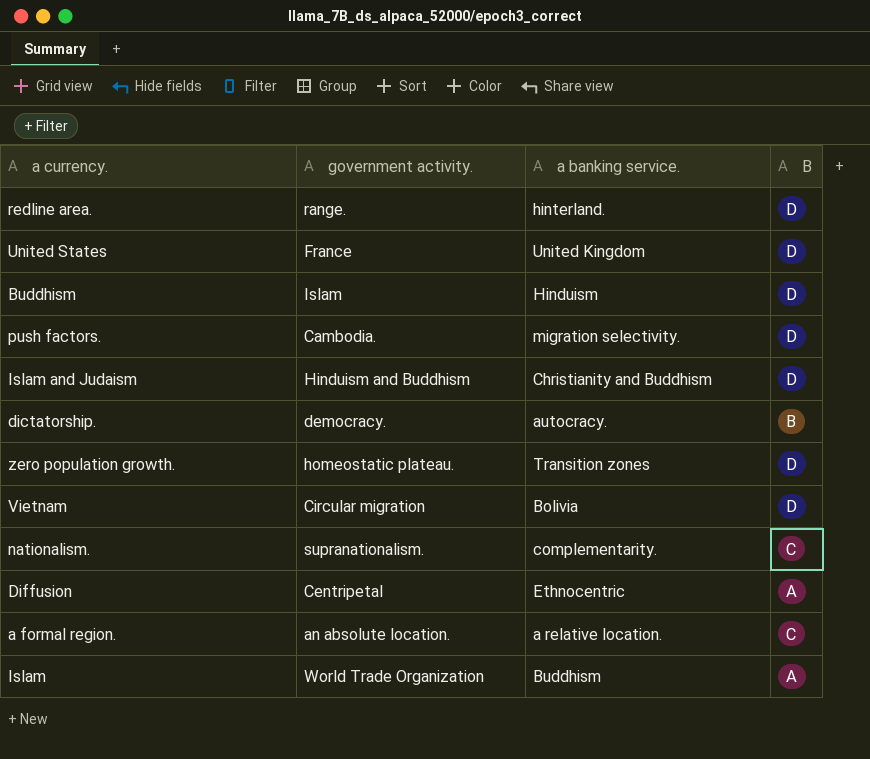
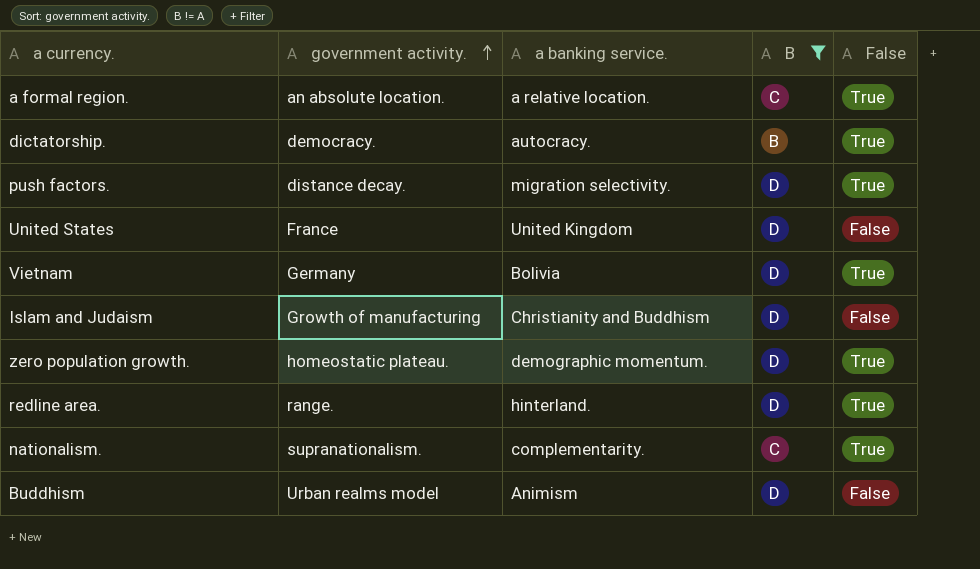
filter: none -> B != A
row order: none -> government activity. ascending
column False | position: none -> 5
push factors. | government activity.: Cambodia. -> distance decay.
Vietnam | government activity.: Circular migration -> Germany
Islam and Judaism | government activity.: Hinduism and Buddhism -> Growth of manufacturing
zero population growth. | a banking service.: Transition zones -> demographic momentum.
Buddhism | government activity.: Islam -> Urban realms model
Buddhism | a banking service.: Hinduism -> Animism

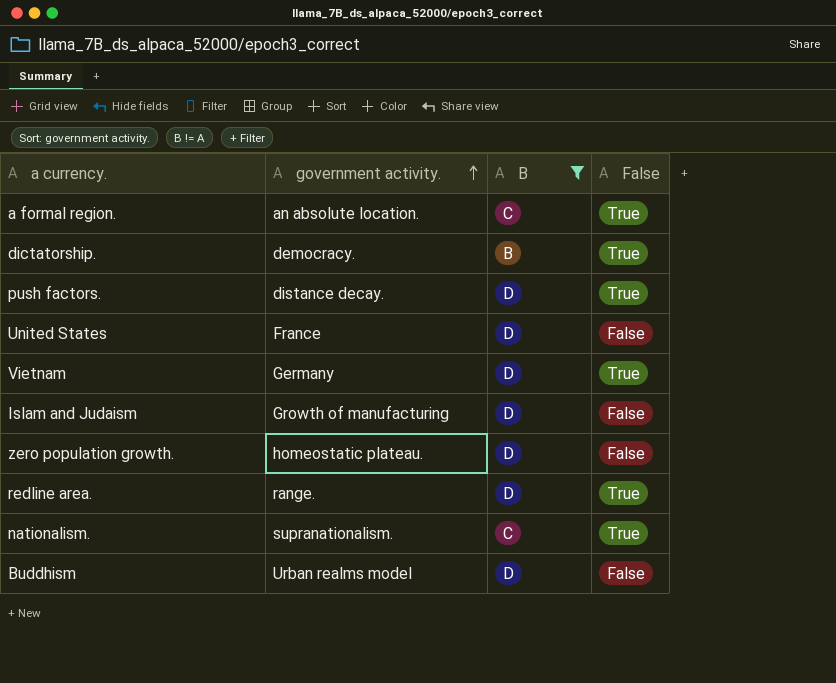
column a banking service. | position: 3 -> none
zero population growth. | False: True -> False

